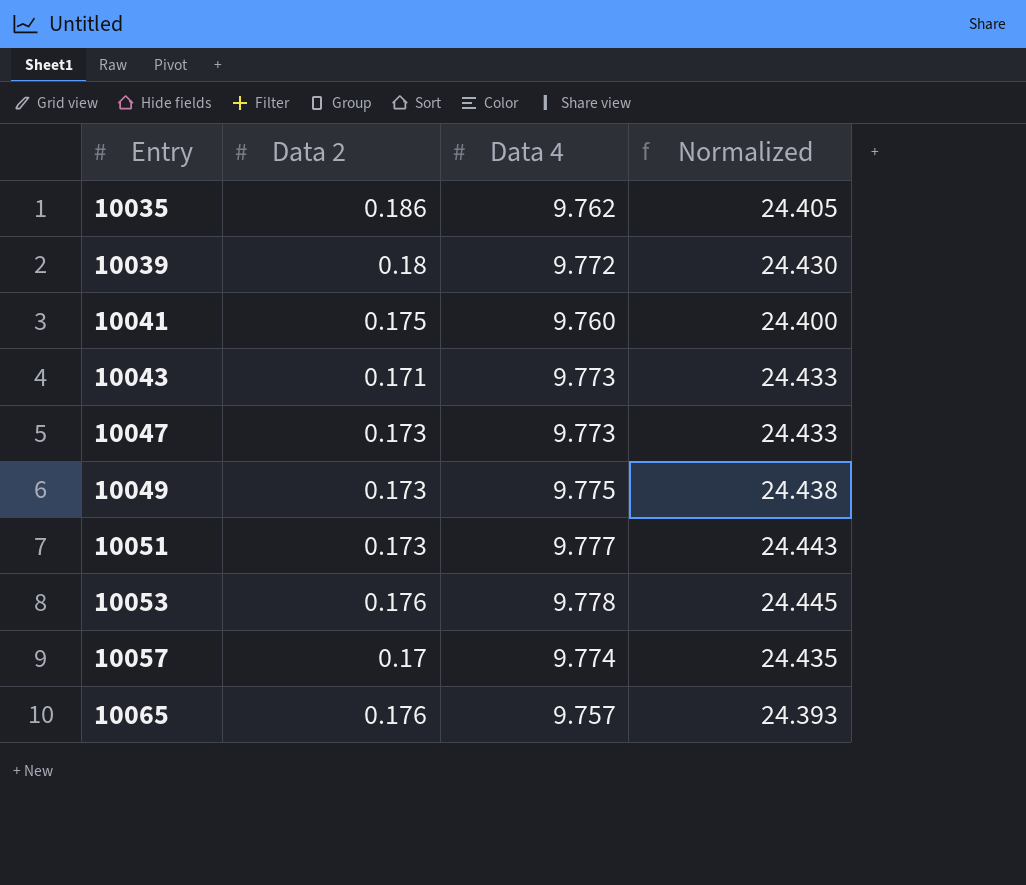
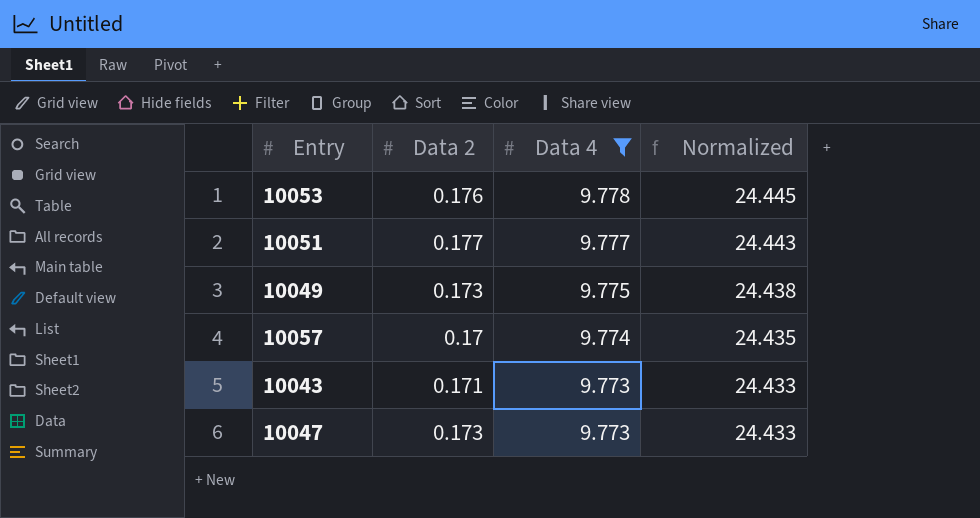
filter: none -> Data 4 >= 9.773
row order: Entry ascending -> Data 4 descending
10051 | Data 2: 0.173 -> 0.177

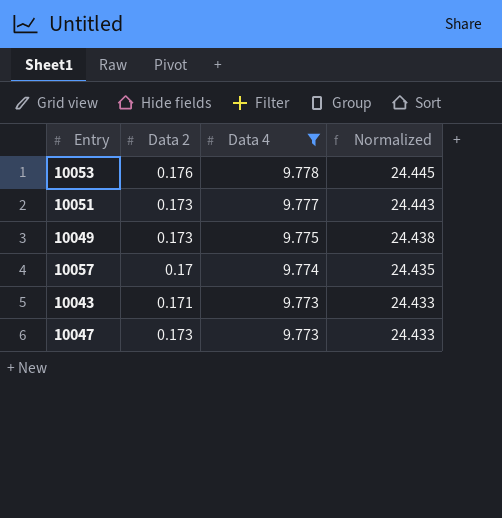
10051 | Data 2: 0.177 -> 0.173

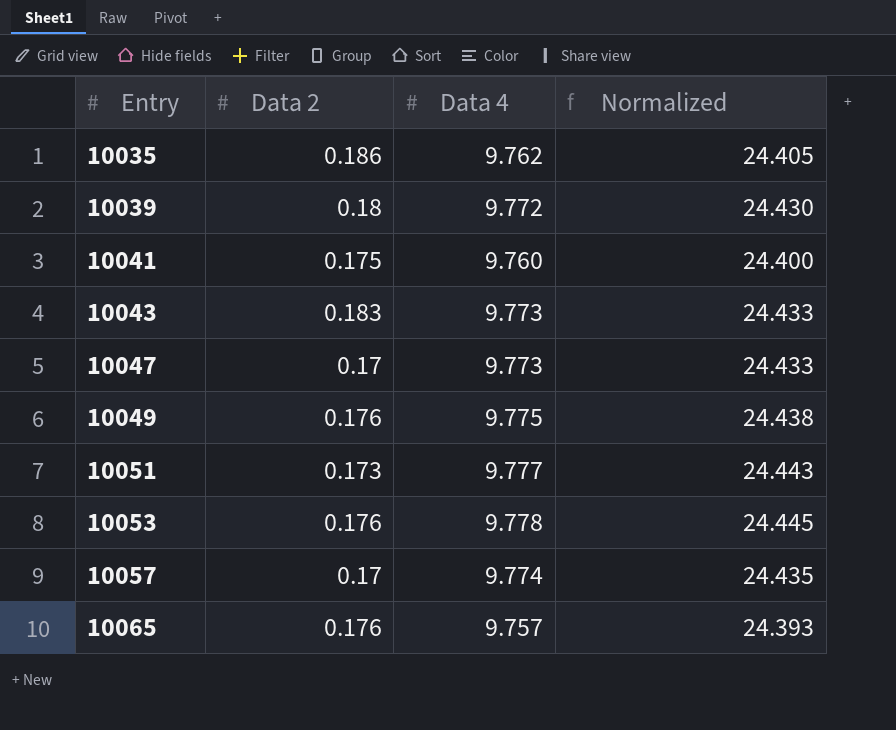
filter: Data 4 >= 9.773 -> none
row order: Data 4 descending -> Entry ascending
10043 | Data 2: 0.171 -> 0.183
10047 | Data 2: 0.173 -> 0.17
10049 | Data 2: 0.173 -> 0.176

